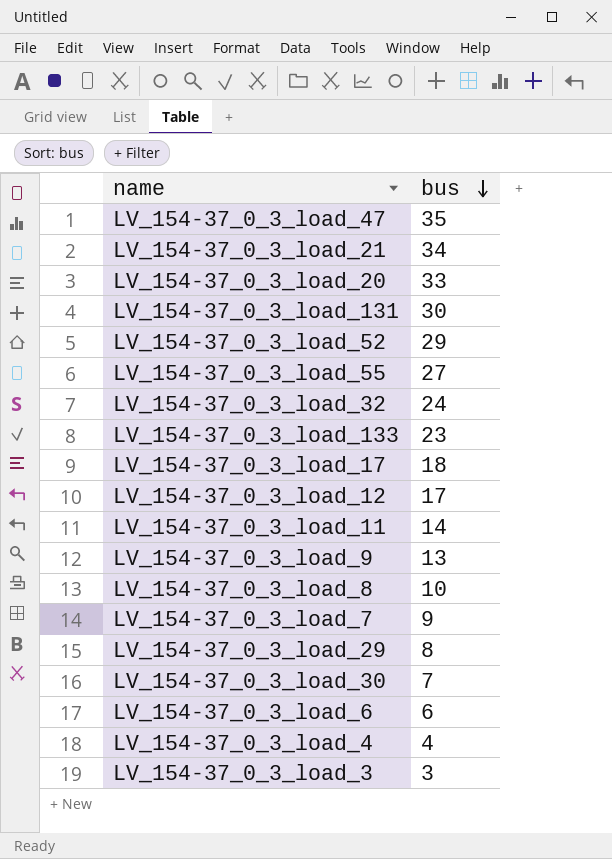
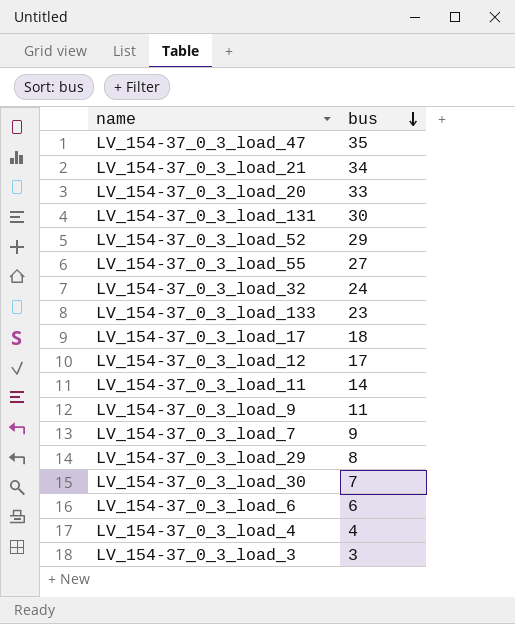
row LV_154-37_0_3_load_8: 10 -> none
LV_154-37_0_3_load_9 | bus: 13 -> 11

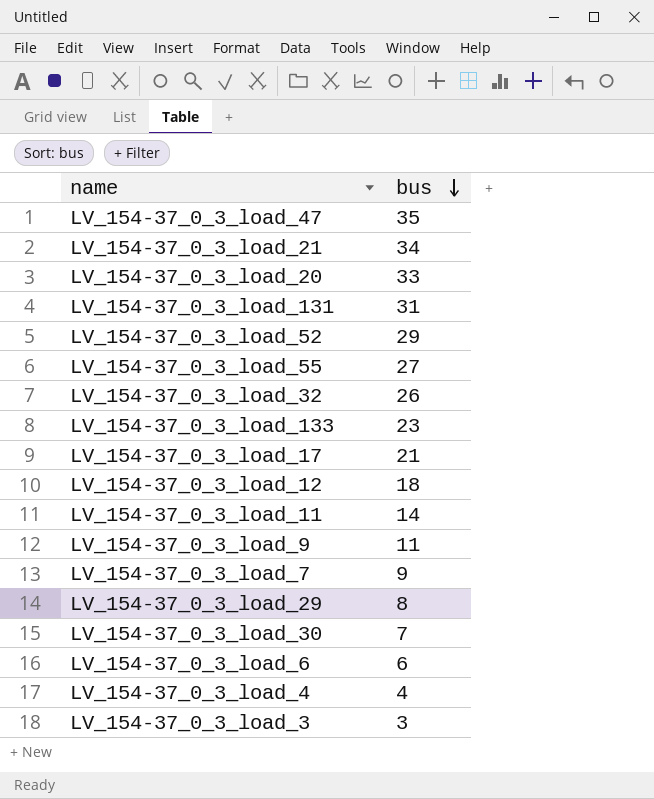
LV_154-37_0_3_load_131 | bus: 30 -> 31
LV_154-37_0_3_load_32 | bus: 24 -> 26
LV_154-37_0_3_load_17 | bus: 18 -> 21
LV_154-37_0_3_load_12 | bus: 17 -> 18

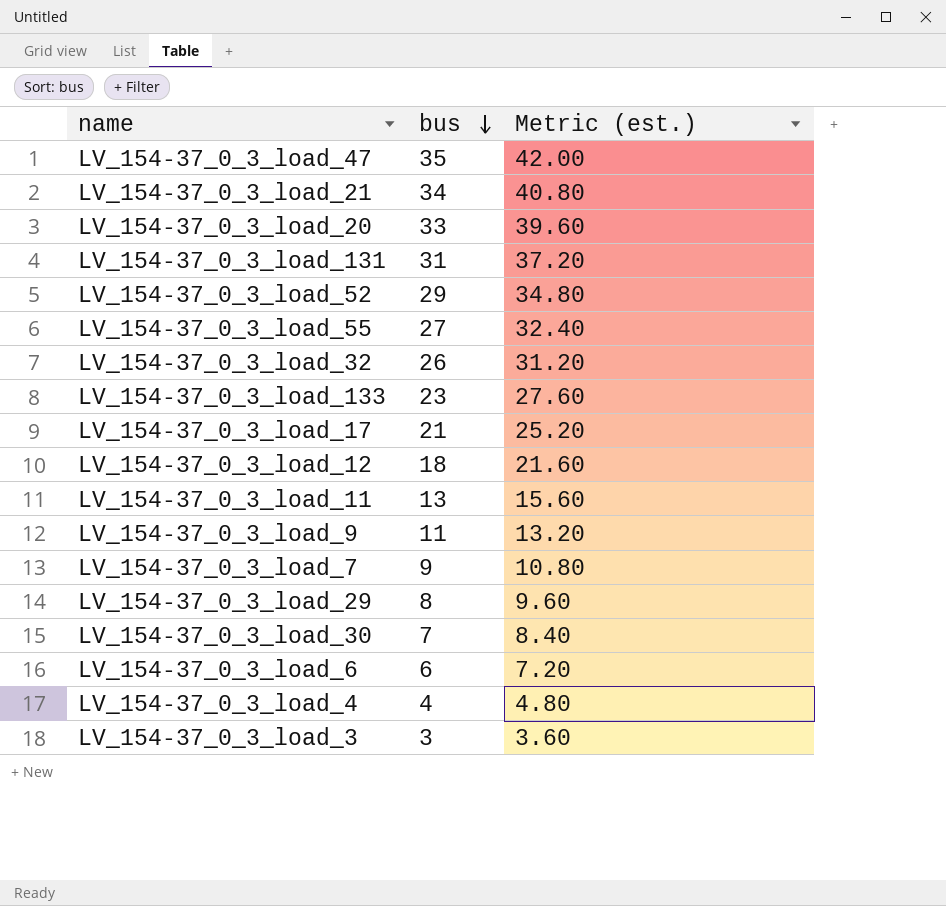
column Metric (est.) | formula: none -> [bus] * 1.2
LV_154-37_0_3_load_11 | bus: 14 -> 13

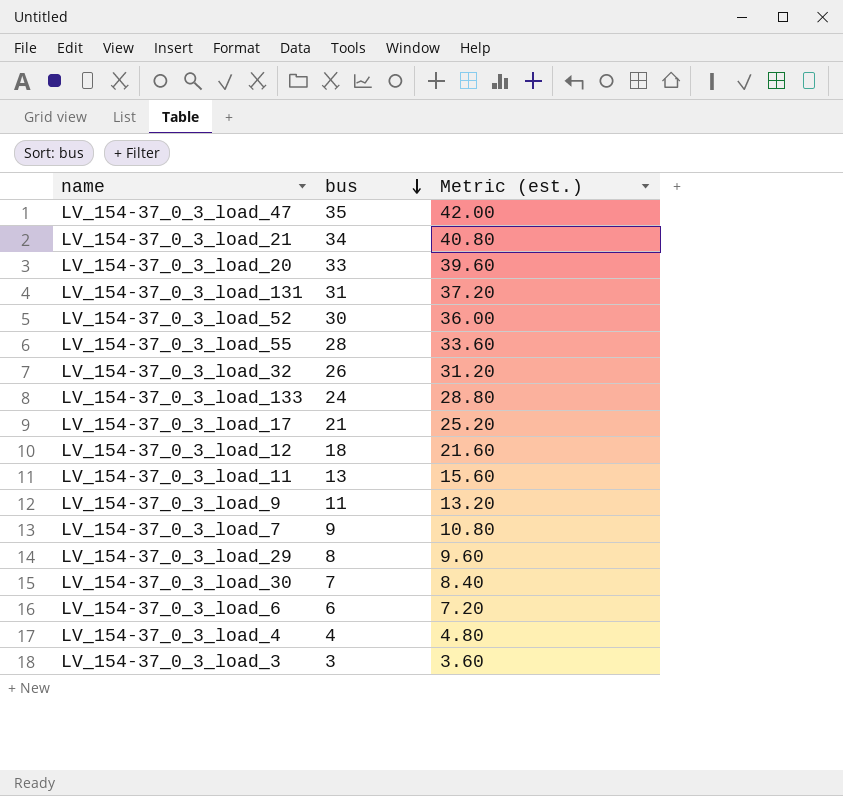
LV_154-37_0_3_load_52 | bus: 29 -> 30
LV_154-37_0_3_load_52 | Metric (est.): 34.80 -> 36.00
LV_154-37_0_3_load_55 | bus: 27 -> 28
LV_154-37_0_3_load_55 | Metric (est.): 32.40 -> 33.60
LV_154-37_0_3_load_133 | bus: 23 -> 24
LV_154-37_0_3_load_133 | Metric (est.): 27.60 -> 28.80

